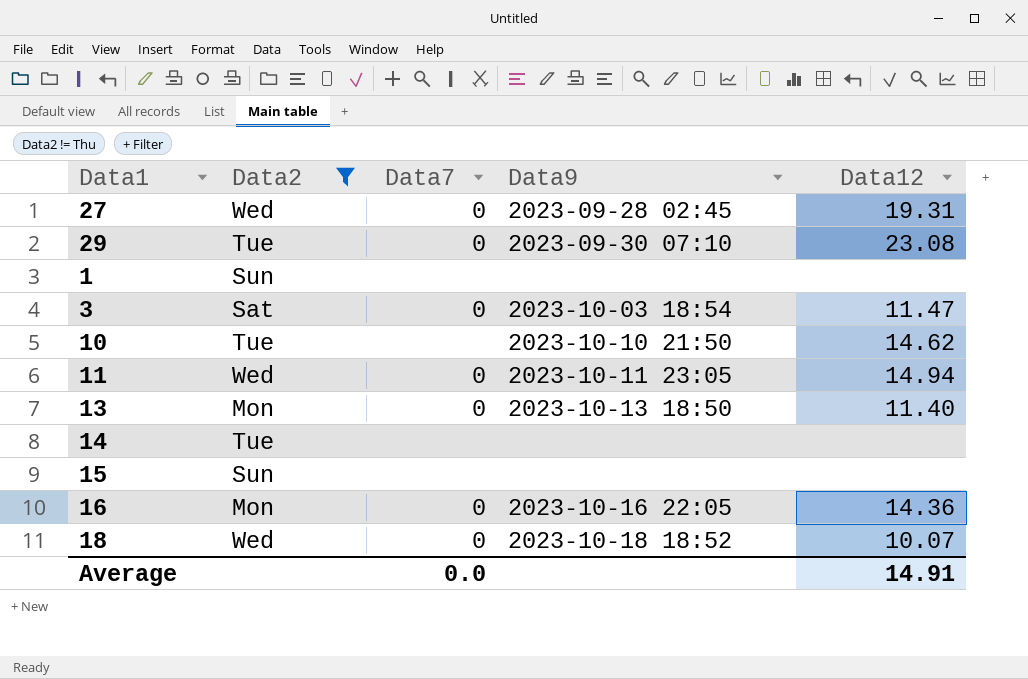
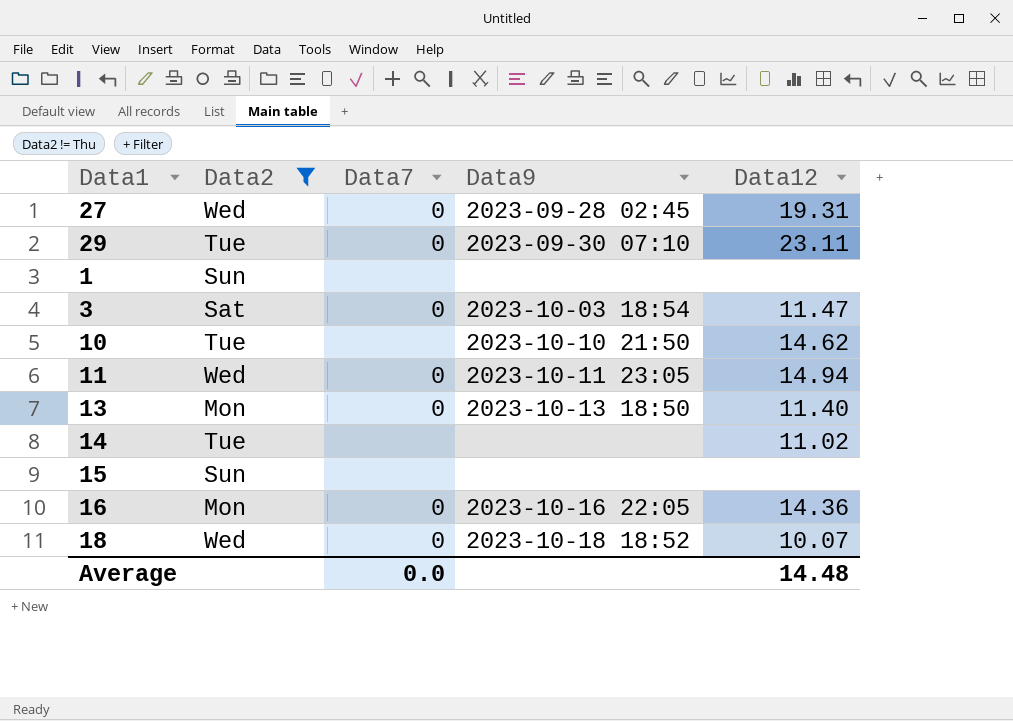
29 | Data12: 23.08 -> 23.11
14 | Data12: none -> 11.02
Average | Data12: 14.91 -> 14.48

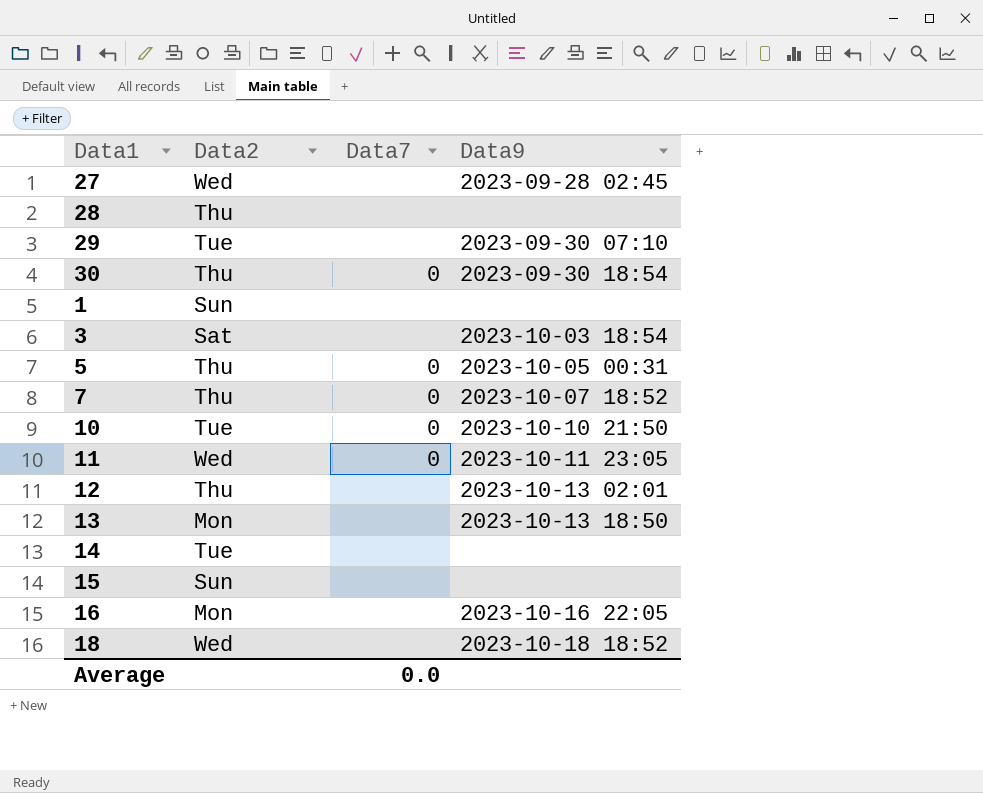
filter: Data2 != Thu -> none
column Data12 | position: 5 -> none
27 | Data7: 0 -> none
29 | Data7: 0 -> none
3 | Data7: 0 -> none
10 | Data7: none -> 0
13 | Data7: 0 -> none
16 | Data7: 0 -> none
18 | Data7: 0 -> none

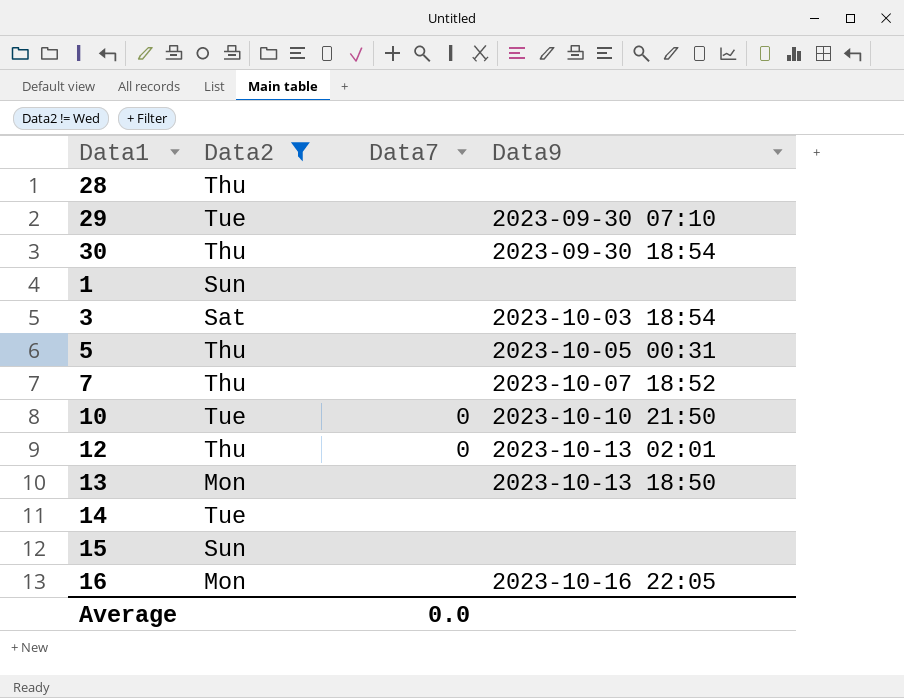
filter: none -> Data2 != Wed
30 | Data7: 0 -> none
5 | Data7: 0 -> none
7 | Data7: 0 -> none
12 | Data7: none -> 0

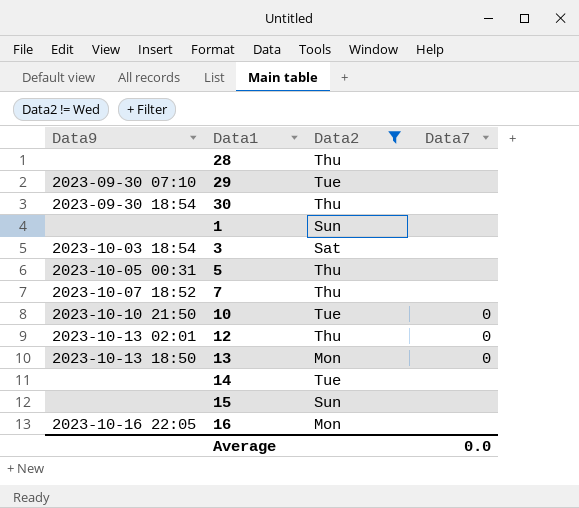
column Data9 | position: 4 -> 1
13 | Data7: none -> 0

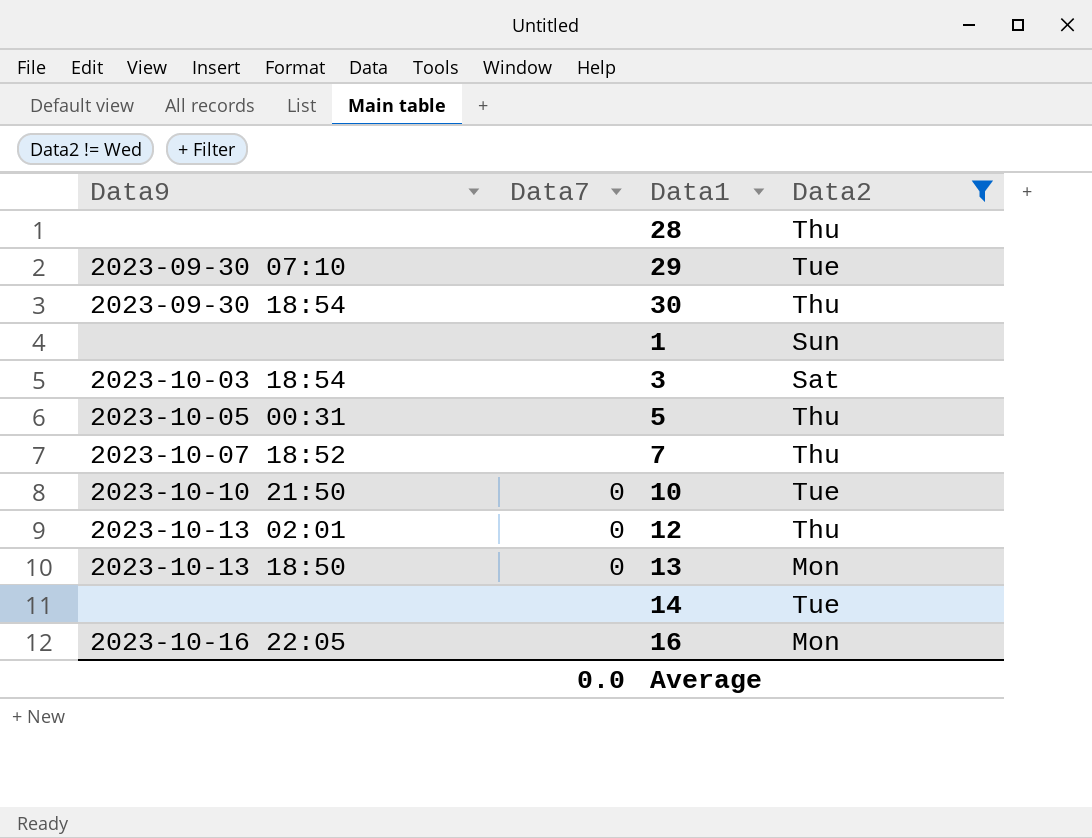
column Data7 | position: 4 -> 2
row 15: none | Sun | none -> none

